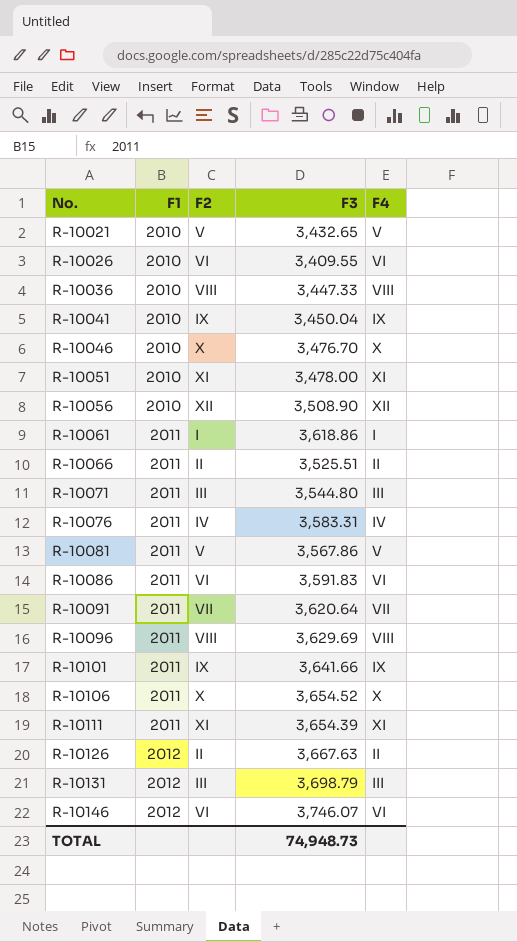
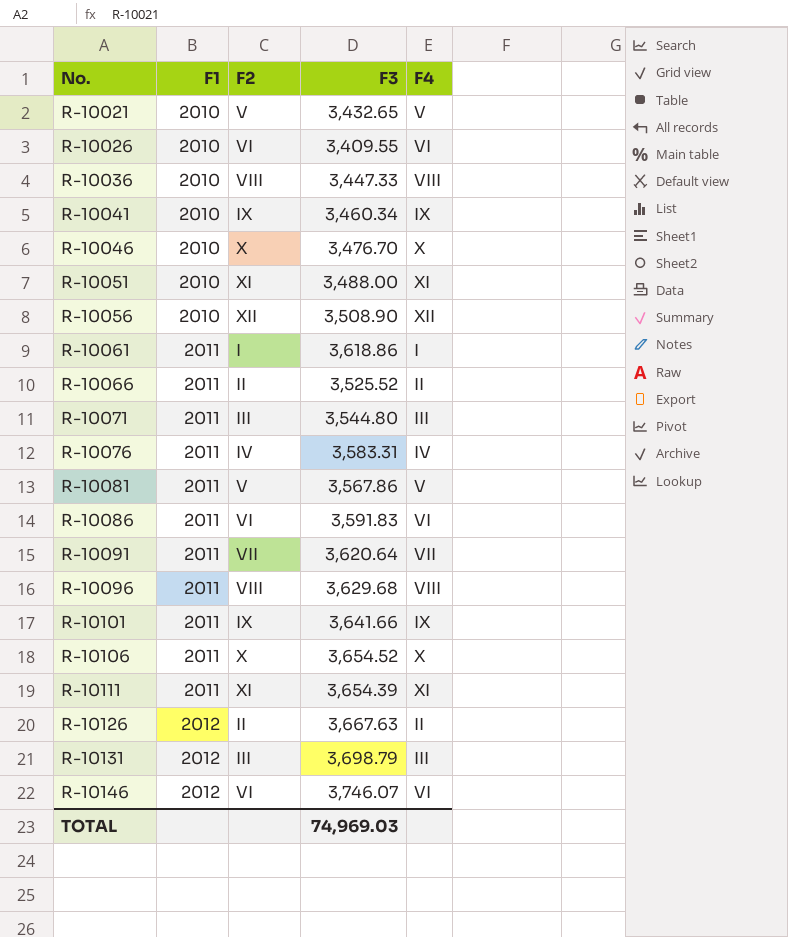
R-10041 | F3: 3,450.04 -> 3,460.34
R-10051 | F3: 3,478.00 -> 3,488.00
R-10066 | F3: 3,525.51 -> 3,525.52
R-10096 | F3: 3,629.69 -> 3,629.68
TOTAL | F3: 74,948.73 -> 74,969.03

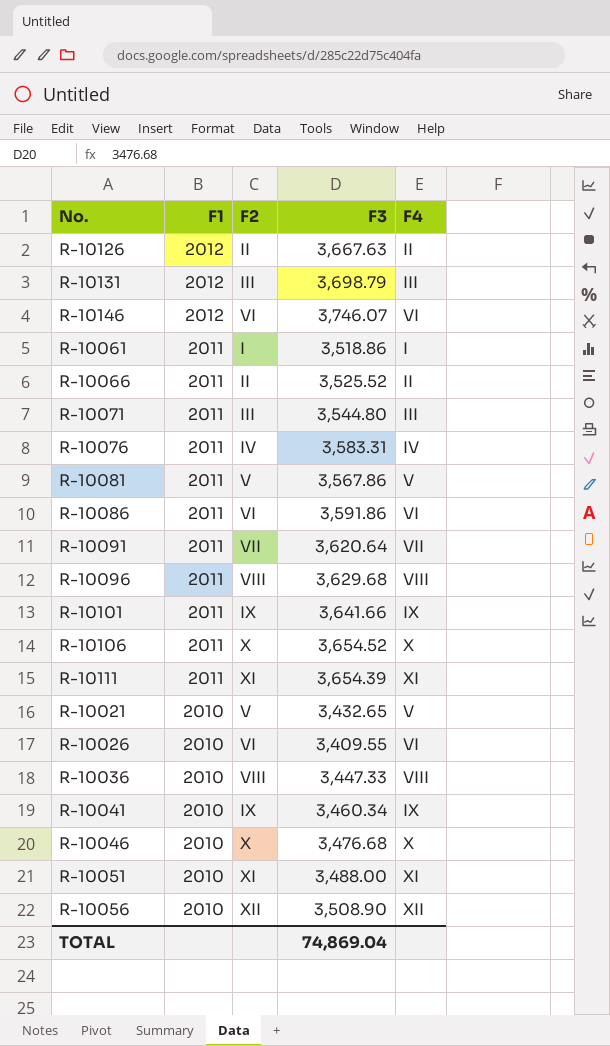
row order: No. ascending -> F1 descending
R-10061 | F3: 3,618.86 -> 3,518.86
R-10086 | F3: 3,591.83 -> 3,591.86
R-10046 | F3: 3,476.70 -> 3,476.68
TOTAL | F3: 74,969.03 -> 74,869.04

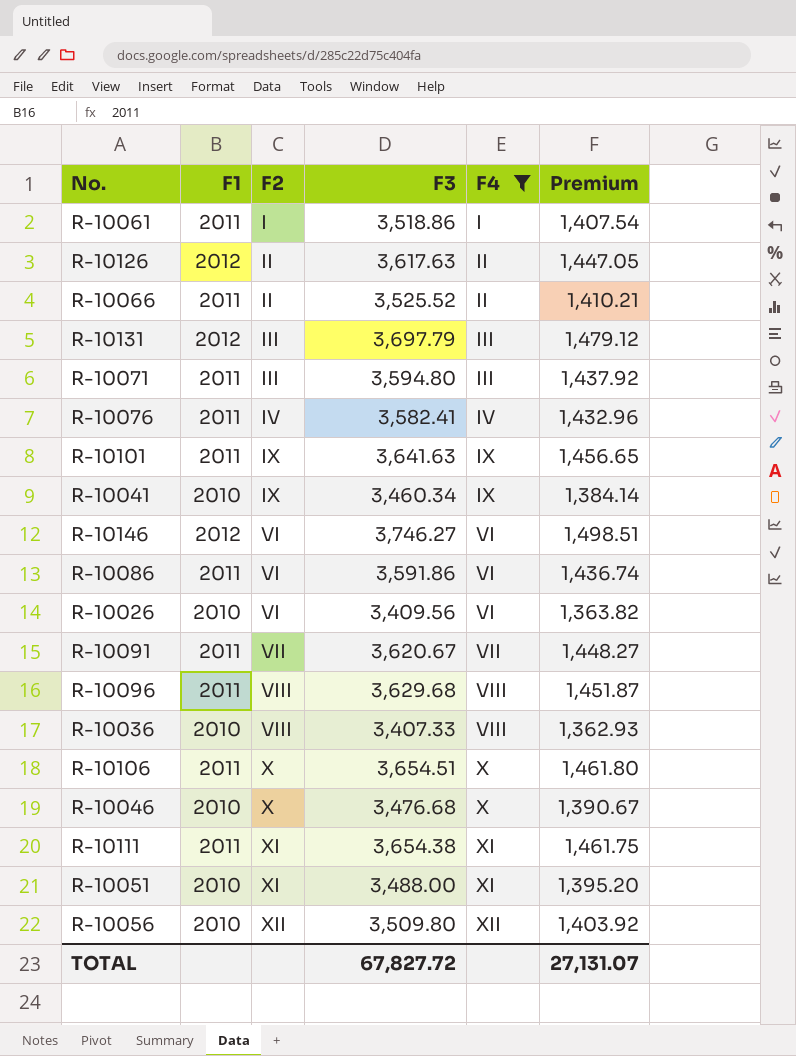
filter: none -> F4 != V
row order: F1 descending -> F2 ascending
column Premium | formula: none -> [F3] * 0.4
R-10126 | F3: 3,667.63 -> 3,617.63
R-10131 | F3: 3,698.79 -> 3,697.79
R-10071 | F3: 3,544.80 -> 3,594.80
R-10076 | F3: 3,583.31 -> 3,582.41
R-10101 | F3: 3,641.66 -> 3,641.63
R-10146 | F3: 3,746.07 -> 3,746.27
R-10026 | F3: 3,409.55 -> 3,409.56
R-10091 | F3: 3,620.64 -> 3,620.67
R-10036 | F3: 3,447.33 -> 3,407.33
R-10106 | F3: 3,654.52 -> 3,654.51
R-10111 | F3: 3,654.39 -> 3,654.38
R-10056 | F3: 3,508.90 -> 3,509.80
TOTAL | F3: 74,869.04 -> 67,827.72

